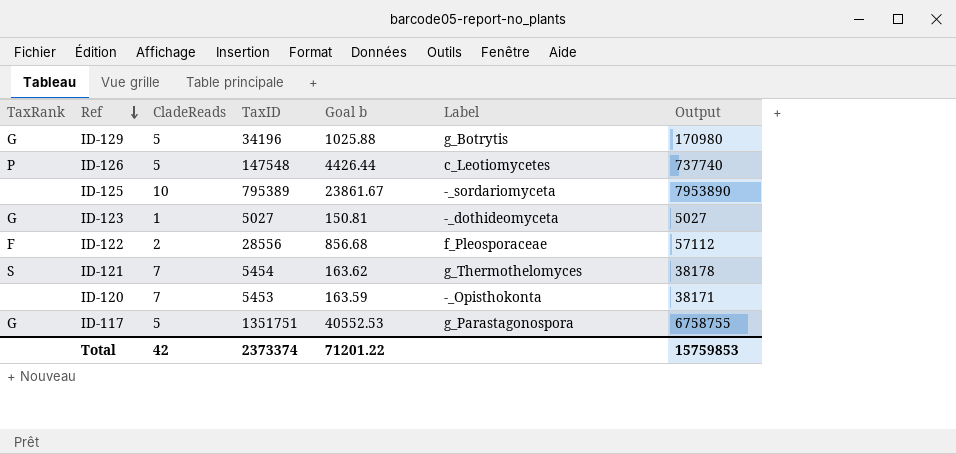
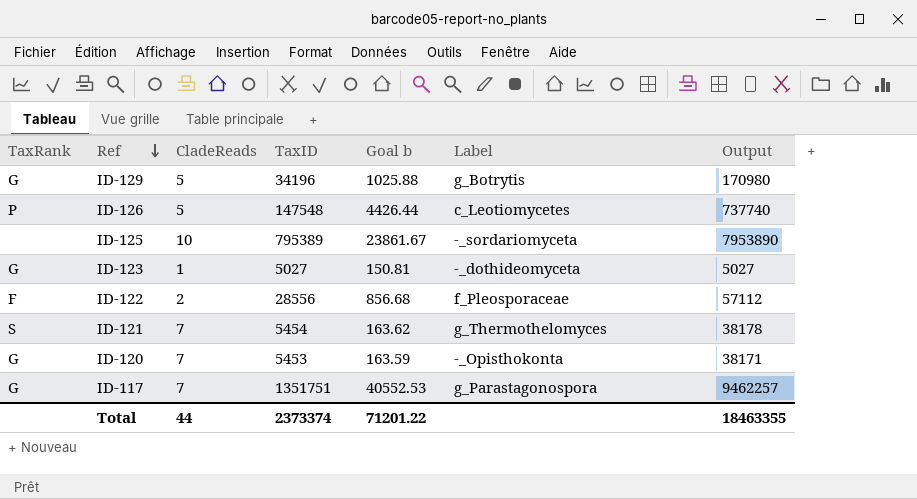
ID-120 | TaxRank: none -> G
ID-117 | CladeReads: 5 -> 7
ID-117 | Output: 6758755 -> 9462257
Total | CladeReads: 42 -> 44
Total | Output: 15759853 -> 18463355

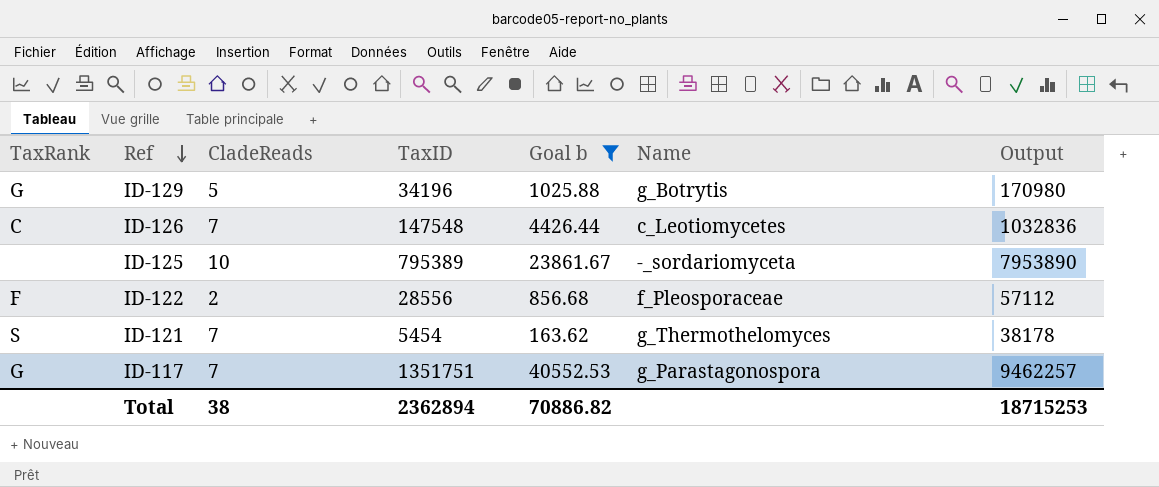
filter: none -> Goal b >= 163.62
column name: Label -> Name
ID-126 | TaxRank: P -> C
ID-126 | CladeReads: 5 -> 7
ID-126 | Output: 737740 -> 1032836
Total | CladeReads: 44 -> 38
Total | TaxID: 2373374 -> 2362894
Total | Goal b: 71201.22 -> 70886.82
Total | Output: 18463355 -> 18715253

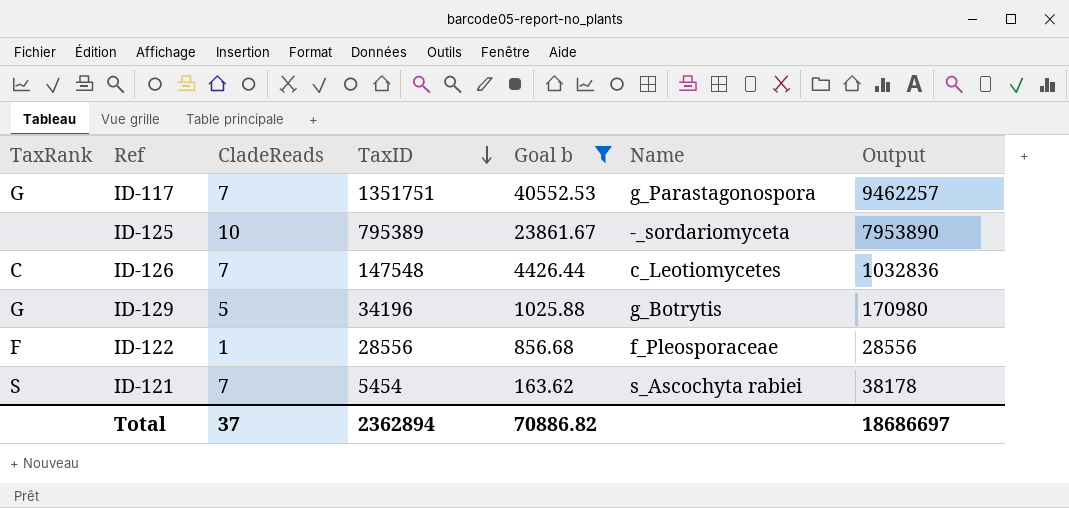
row order: Ref descending -> TaxID descending
ID-122 | CladeReads: 2 -> 1
ID-122 | Output: 57112 -> 28556
ID-121 | Name: g_Thermothelomyces -> s_Ascochyta rabiei
Total | CladeReads: 38 -> 37
Total | Output: 18715253 -> 18686697

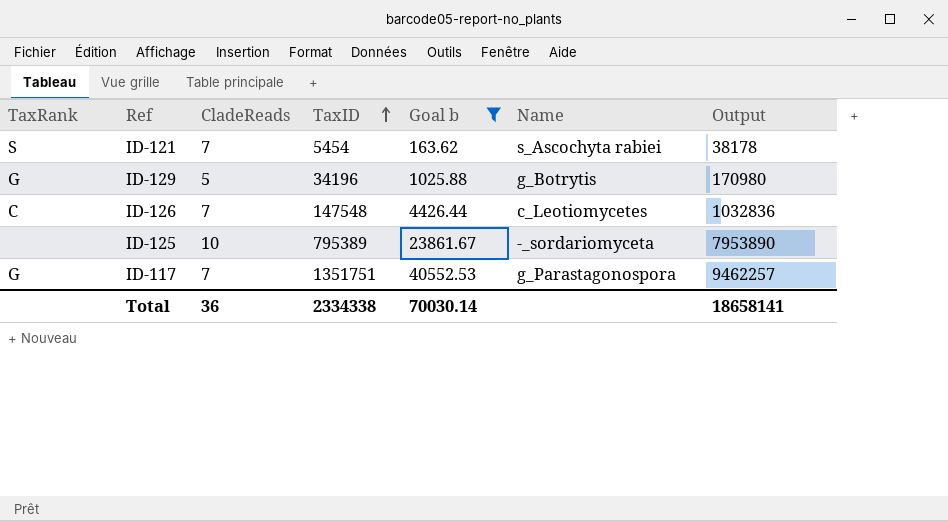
row order: TaxID descending -> TaxID ascending
row ID-122: F | 1 | 28556 | 856.68 | f_Pleosporaceae | 28556 -> none
Total | CladeReads: 37 -> 36
Total | TaxID: 2362894 -> 2334338
Total | Goal b: 70886.82 -> 70030.14
Total | Output: 18686697 -> 18658141

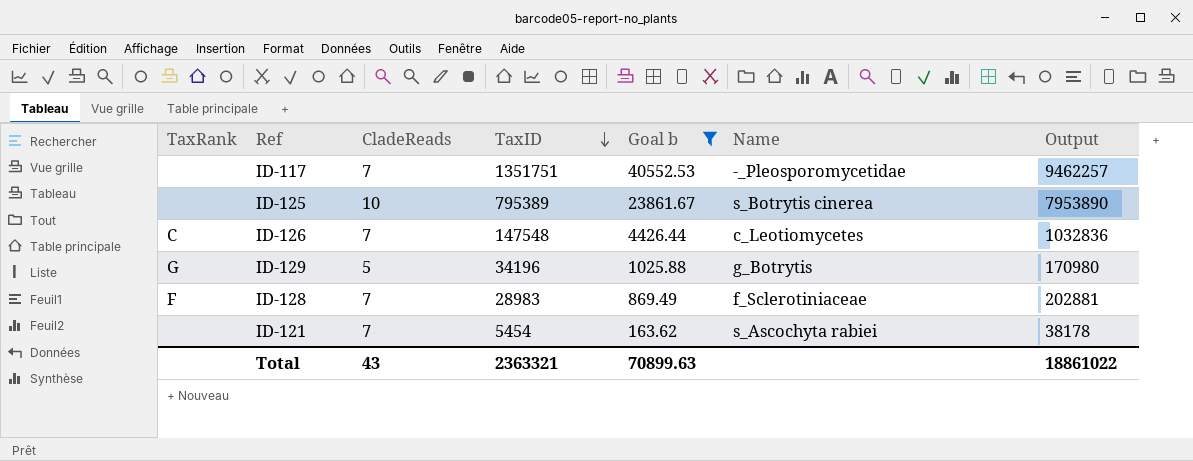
row order: TaxID ascending -> TaxID descending
ID-117 | TaxRank: G -> none
ID-117 | Name: g_Parastagonospora -> -_Pleosporomycetidae
ID-125 | Name: -_sordariomyceta -> s_Botrytis cinerea
row ID-128: none -> F | 7 | 28983 | 869.49 | f_Sclerotiniaceae | 202881
ID-121 | TaxRank: S -> none
Total | CladeReads: 36 -> 43
Total | TaxID: 2334338 -> 2363321
Total | Goal b: 70030.14 -> 70899.63
Total | Output: 18658141 -> 18861022

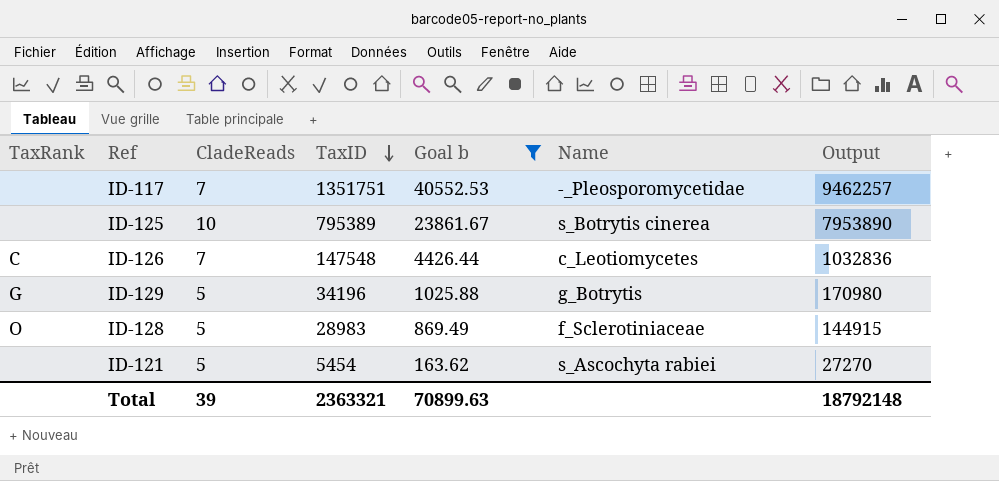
ID-128 | TaxRank: F -> O
ID-128 | CladeReads: 7 -> 5
ID-128 | Output: 202881 -> 144915
ID-121 | CladeReads: 7 -> 5
ID-121 | Output: 38178 -> 27270
Total | CladeReads: 43 -> 39
Total | Output: 18861022 -> 18792148

